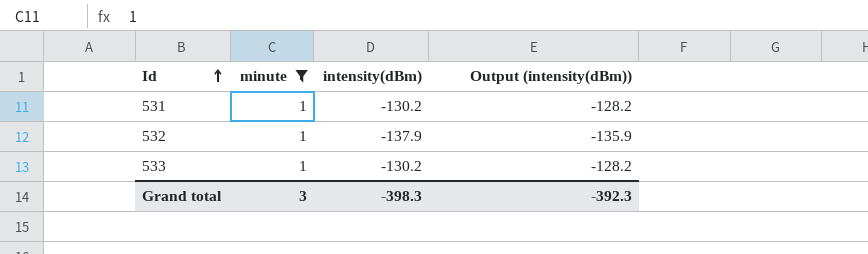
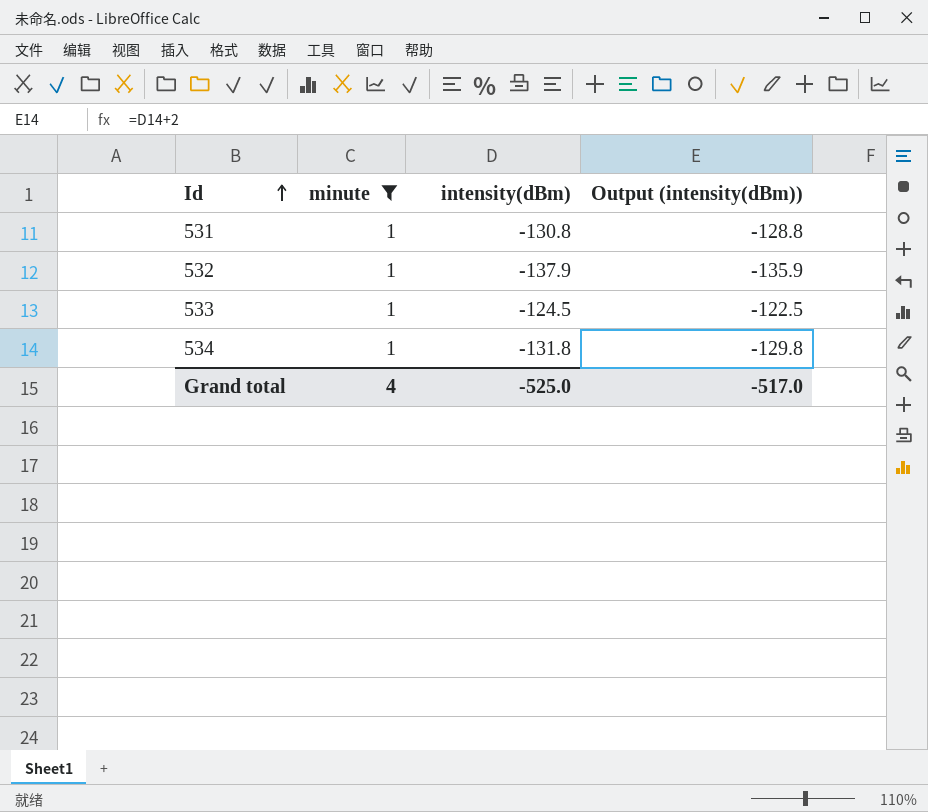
531 | intensity(dBm): -130.2 -> -130.8
531 | Output (intensity(dBm)): -128.2 -> -128.8
533 | intensity(dBm): -130.2 -> -124.5
533 | Output (intensity(dBm)): -128.2 -> -122.5
row 534: none -> 1 | -131.8 | -129.8
Grand total | minute: 3 -> 4
Grand total | intensity(dBm): -398.3 -> -525.0
Grand total | Output (intensity(dBm)): -392.3 -> -517.0

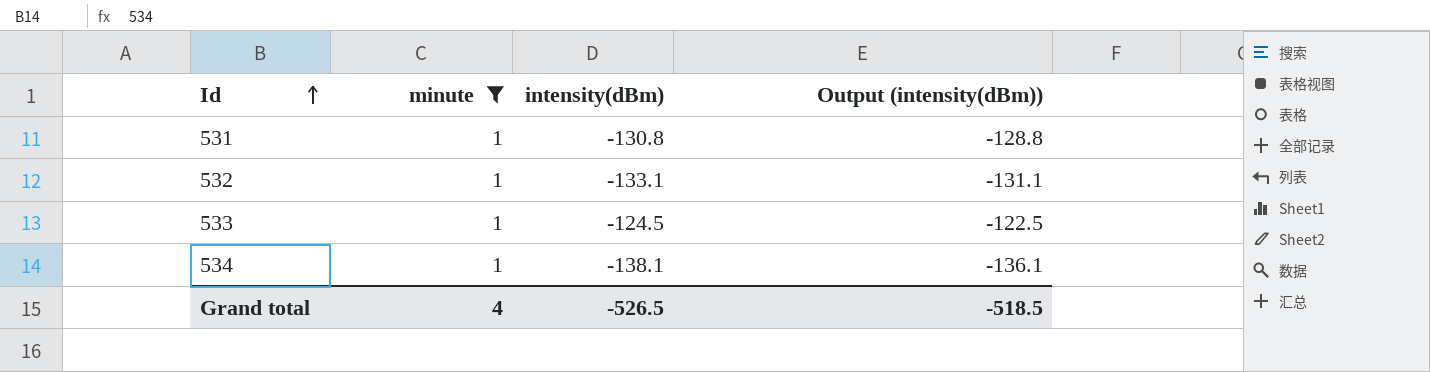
532 | intensity(dBm): -137.9 -> -133.1
532 | Output (intensity(dBm)): -135.9 -> -131.1
534 | intensity(dBm): -131.8 -> -138.1
534 | Output (intensity(dBm)): -129.8 -> -136.1
Grand total | intensity(dBm): -525.0 -> -526.5
Grand total | Output (intensity(dBm)): -517.0 -> -518.5

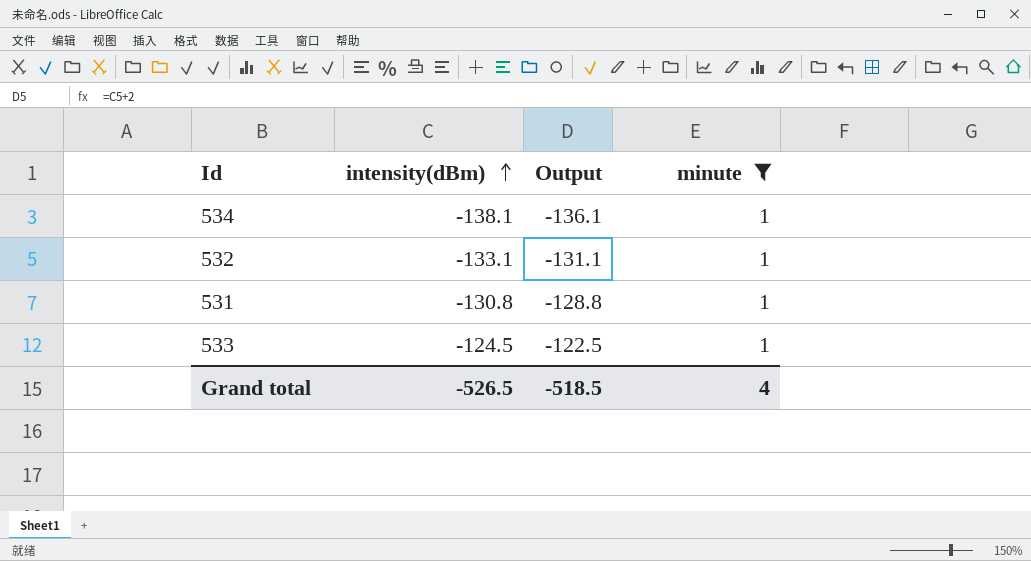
row order: Id ascending -> intensity(dBm) ascending
column name: Output (intensity(dBm)) -> Output
column minute | position: 2 -> 4

